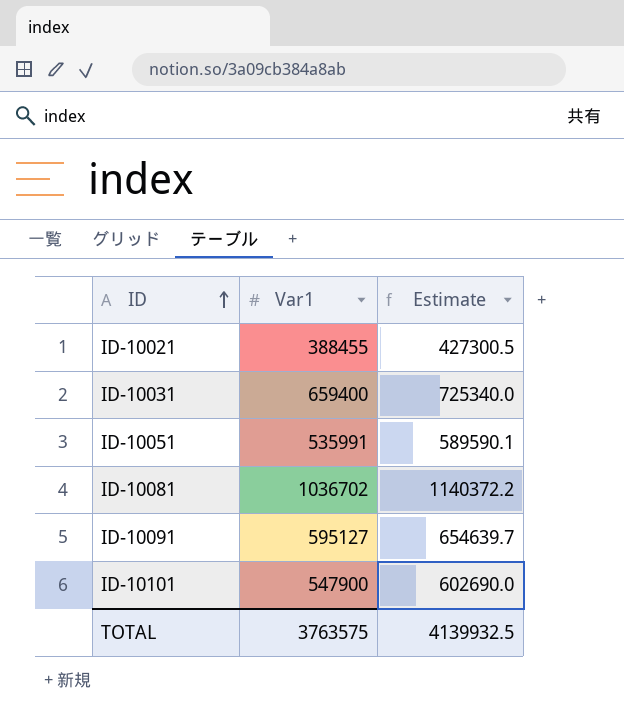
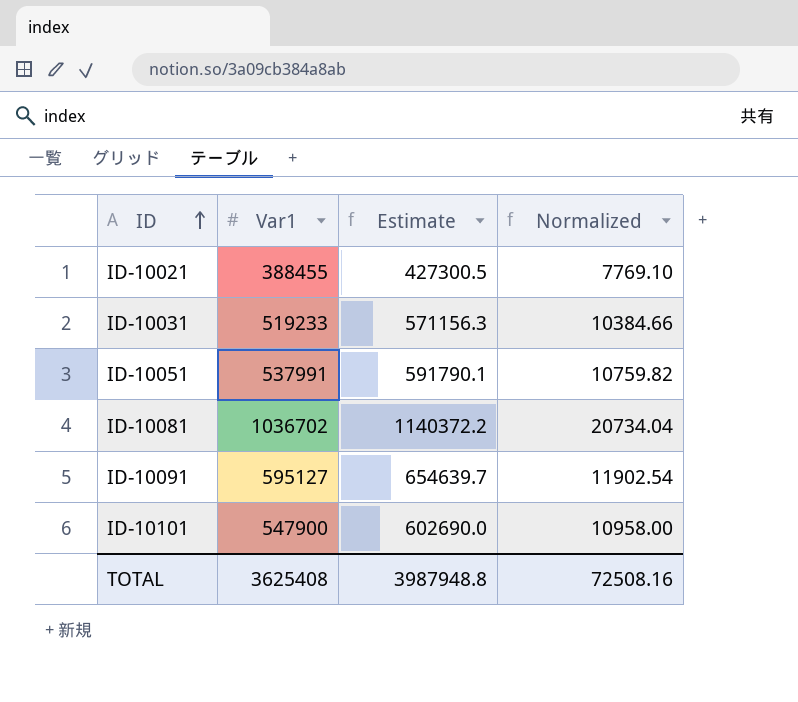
column Normalized | formula: none -> [Var1] * 0.02
ID-10031 | Var1: 659400 -> 519233
ID-10031 | Estimate: 725340.0 -> 571156.3
ID-10051 | Var1: 535991 -> 537991
ID-10051 | Estimate: 589590.1 -> 591790.1
TOTAL | Var1: 3763575 -> 3625408
TOTAL | Estimate: 4139932.5 -> 3987948.8

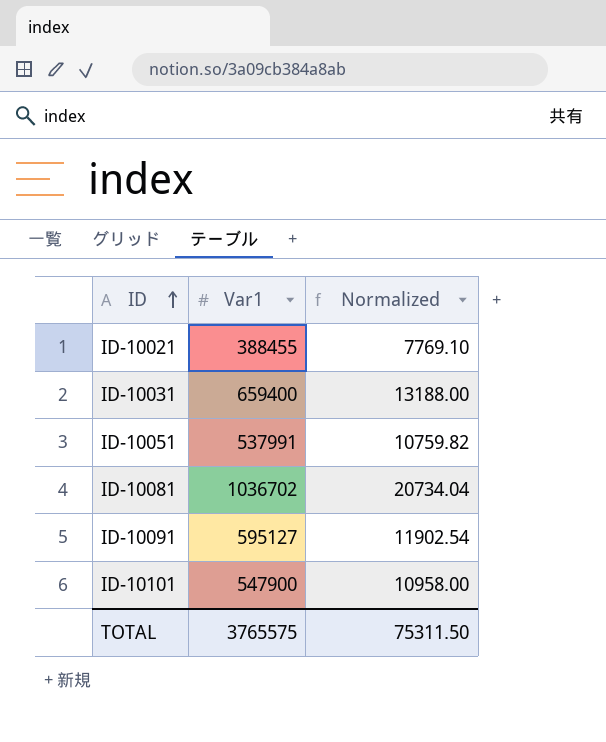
column Estimate | formula: [Var1] * 1.1 -> none
ID-10031 | Var1: 519233 -> 659400
ID-10031 | Normalized: 10384.66 -> 13188.00
TOTAL | Var1: 3625408 -> 3765575
TOTAL | Normalized: 72508.16 -> 75311.50

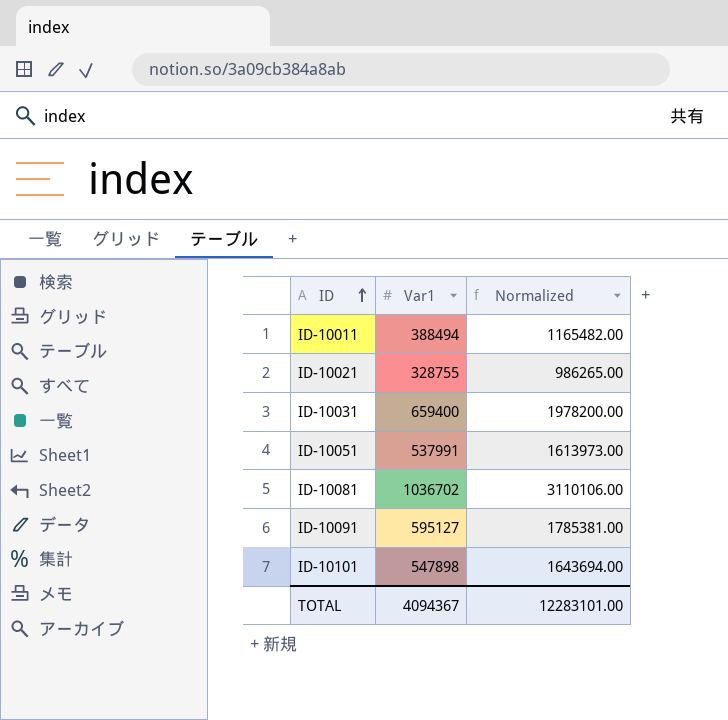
column Normalized | formula: [Var1] * 0.02 -> [Var1] * 3
row ID-10011: none -> 388494 | 1165482.00
ID-10021 | Var1: 388455 -> 328755
ID-10101 | Var1: 547900 -> 547898
TOTAL | Var1: 3765575 -> 4094367
TOTAL | Normalized: 75311.50 -> 12283101.00

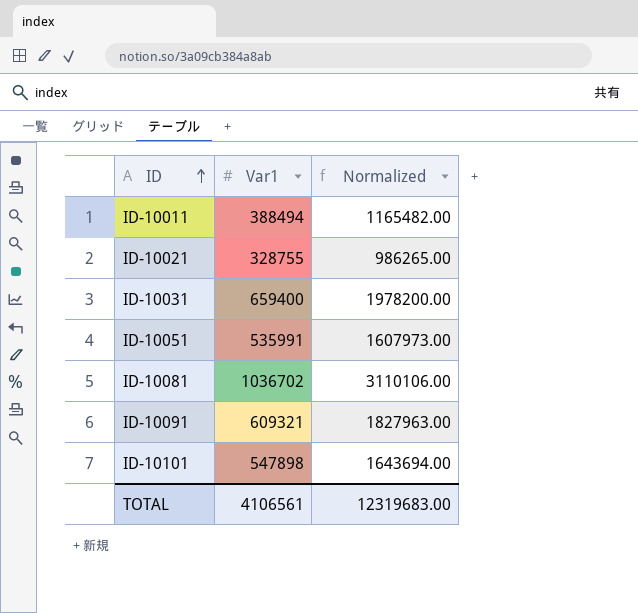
ID-10051 | Var1: 537991 -> 535991
ID-10051 | Normalized: 1613973.00 -> 1607973.00
ID-10091 | Var1: 595127 -> 609321
ID-10091 | Normalized: 1785381.00 -> 1827963.00
TOTAL | Var1: 4094367 -> 4106561
TOTAL | Normalized: 12283101.00 -> 12319683.00

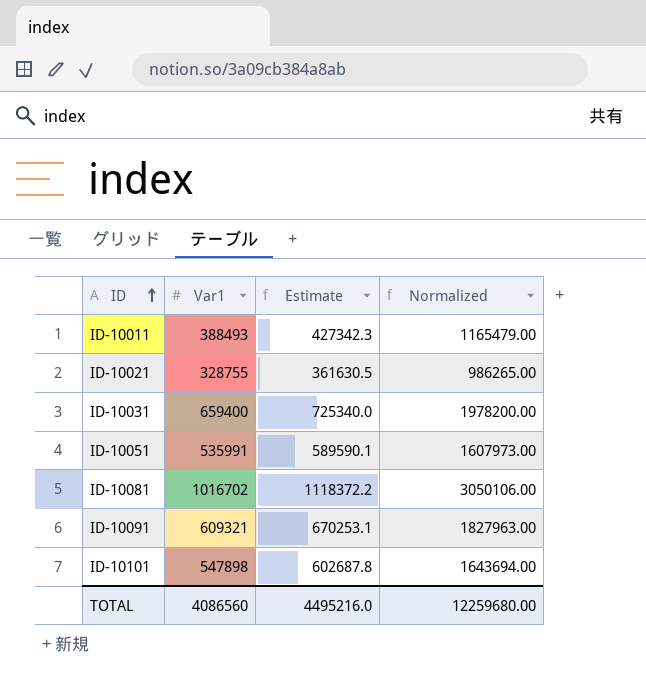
column Estimate | formula: none -> [Var1] * 1.1
ID-10011 | Var1: 388494 -> 388493
ID-10011 | Normalized: 1165482.00 -> 1165479.00
ID-10081 | Var1: 1036702 -> 1016702
ID-10081 | Normalized: 3110106.00 -> 3050106.00
TOTAL | Var1: 4106561 -> 4086560
TOTAL | Normalized: 12319683.00 -> 12259680.00

